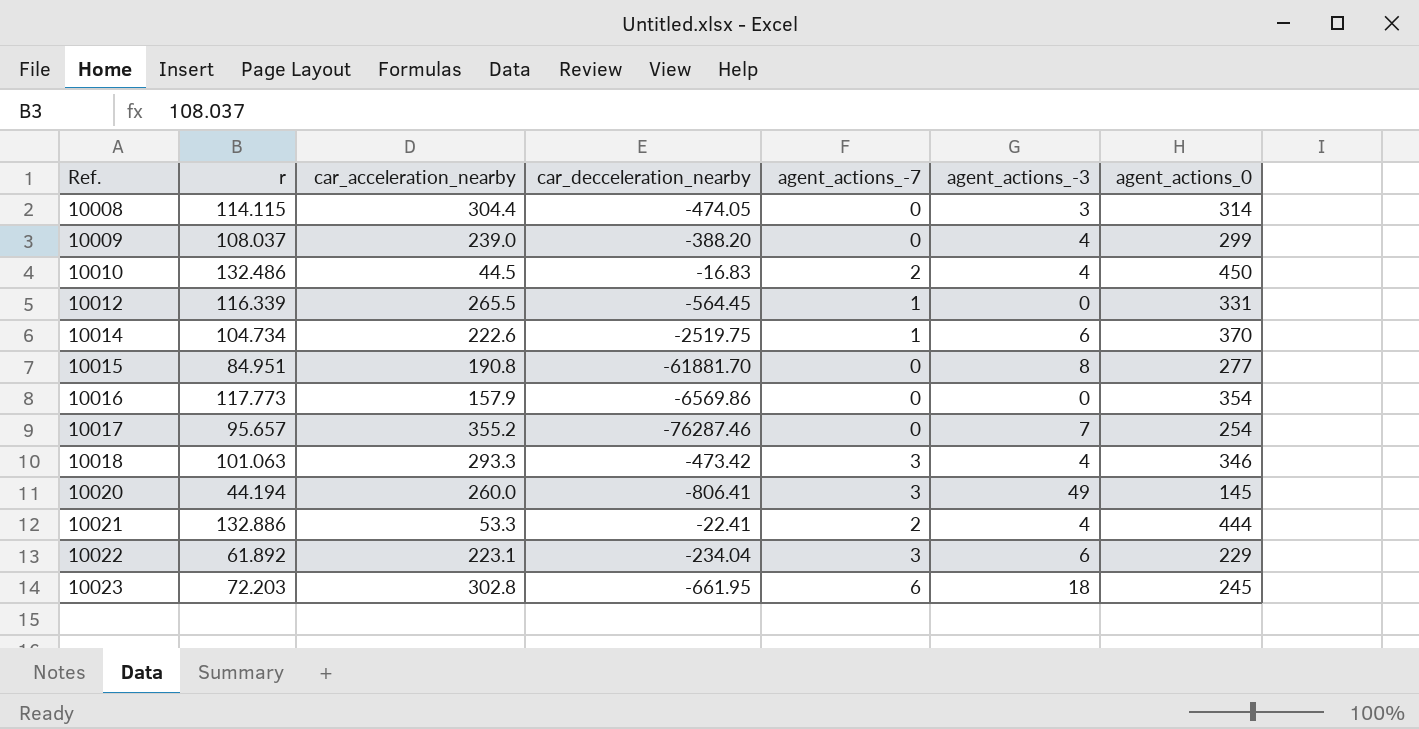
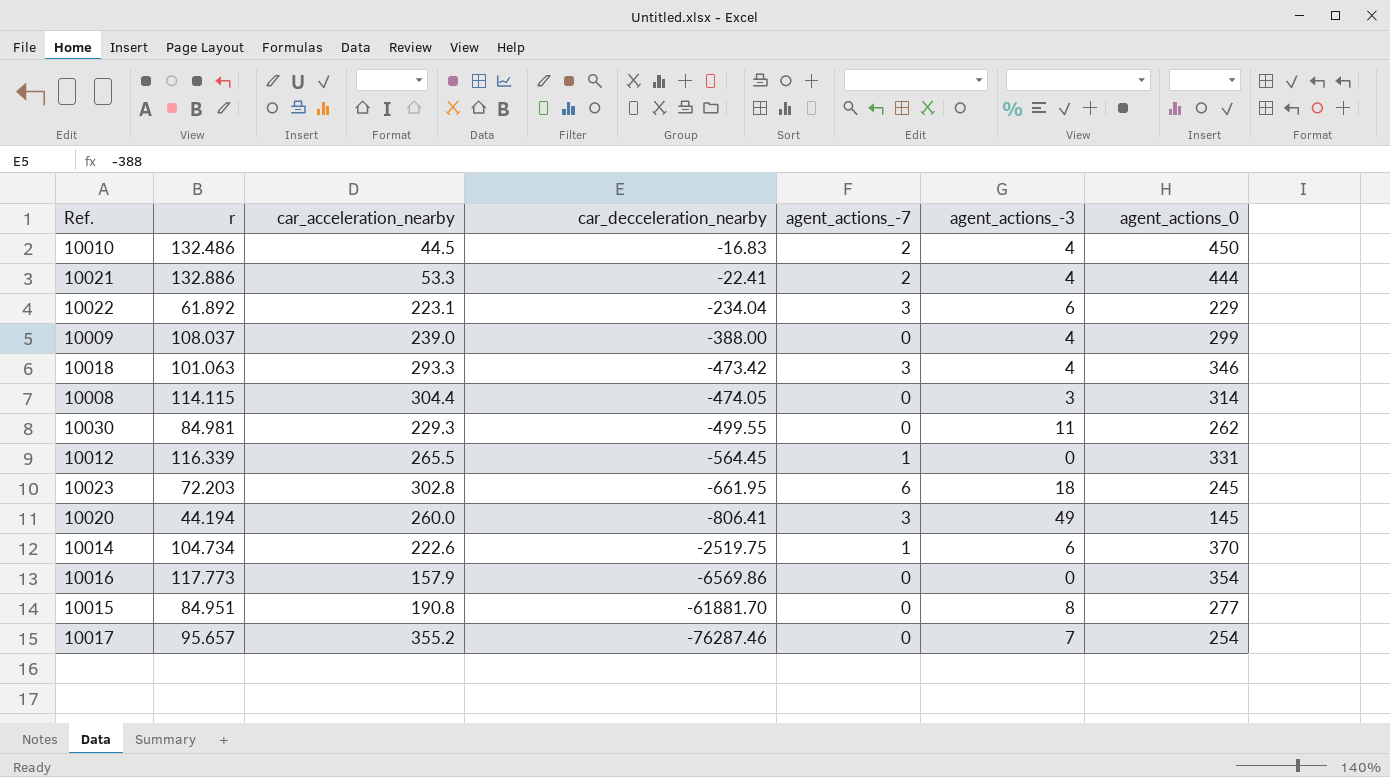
row order: Ref. ascending -> car_decceleration_nearby descending
10009 | car_decceleration_nearby: -388.20 -> -388.00
row 10030: none -> 84.981 | 229.3 | -499.55 | 0 | 11 | 262

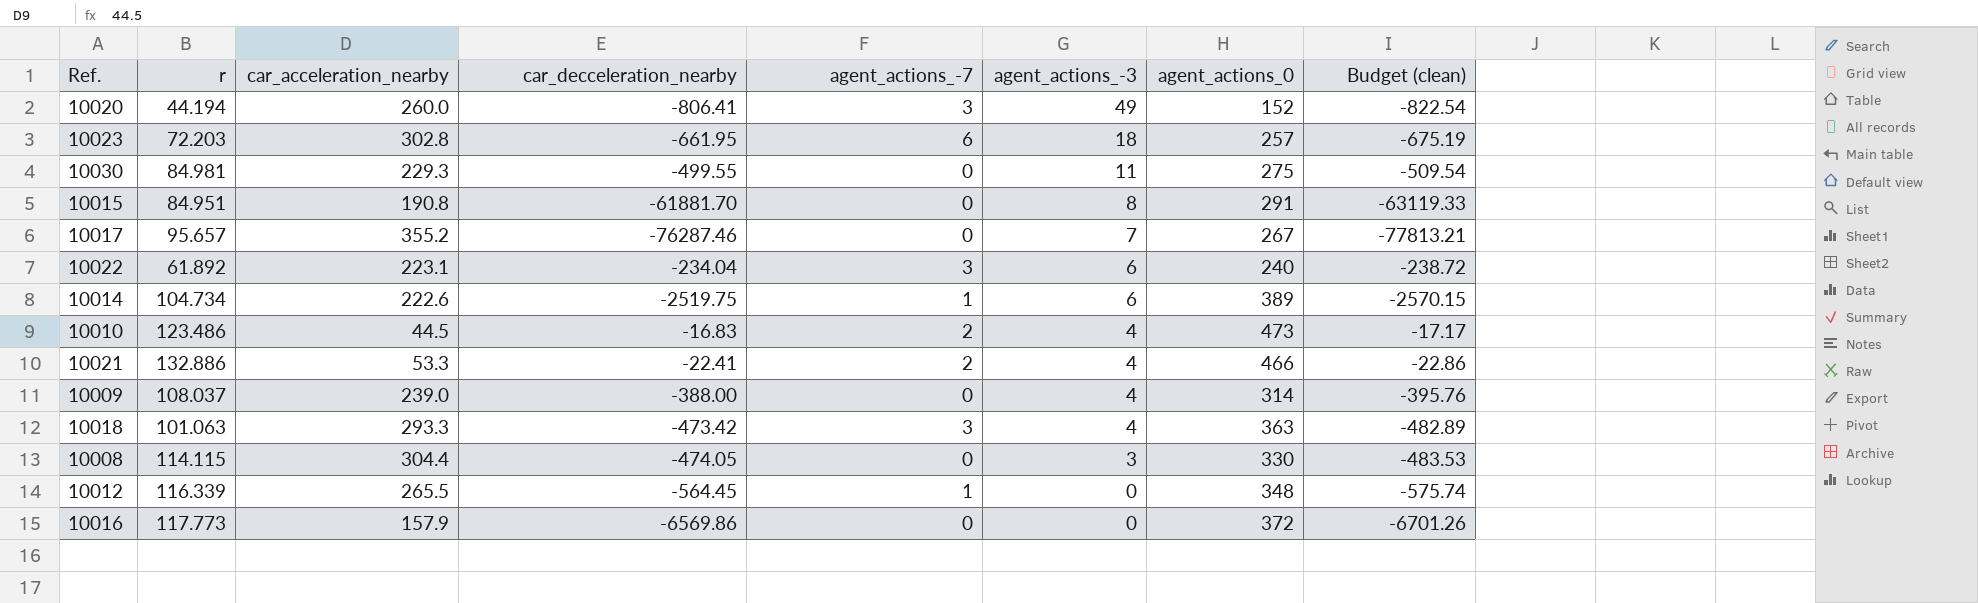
row order: car_decceleration_nearby descending -> agent_actions_-3 descending
column Budget (clean) | formula: none -> [car_decceleration_nearby] * 1.02
10020 | agent_actions_0: 145 -> 152
10023 | agent_actions_0: 245 -> 257
10030 | agent_actions_0: 262 -> 275
10015 | agent_actions_0: 277 -> 291
10017 | agent_actions_0: 254 -> 267
10022 | agent_actions_0: 229 -> 240
10014 | agent_actions_0: 370 -> 389
10010 | r: 132.486 -> 123.486
10010 | agent_actions_0: 450 -> 473
10021 | agent_actions_0: 444 -> 466
10009 | agent_actions_0: 299 -> 314
10018 | agent_actions_0: 346 -> 363
10008 | agent_actions_0: 314 -> 330
10012 | agent_actions_0: 331 -> 348
10016 | agent_actions_0: 354 -> 372

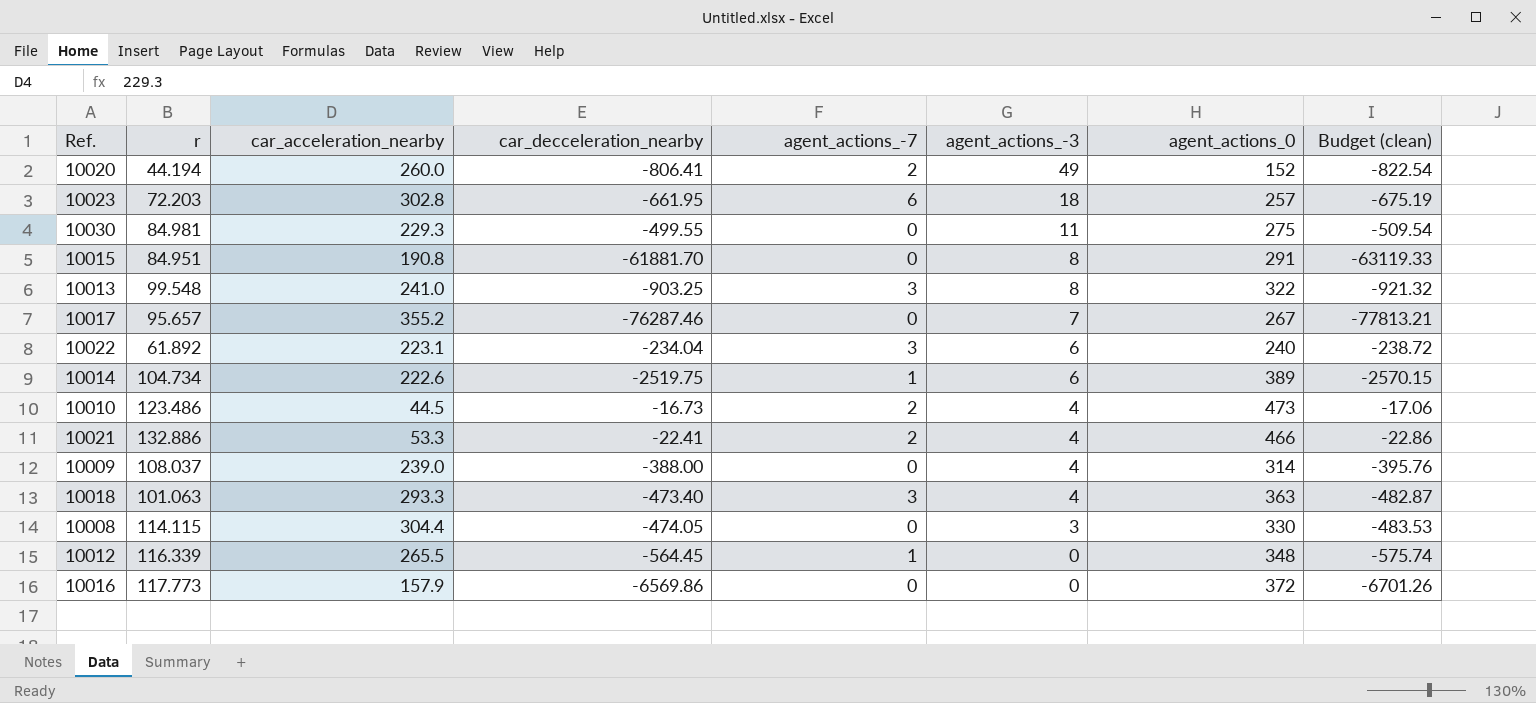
10020 | agent_actions_-7: 3 -> 2
row 10013: none -> 99.548 | 241.0 | -903.25 | 3 | 8 | 322 | -921.32
10010 | car_decceleration_nearby: -16.83 -> -16.73
10010 | Budget (clean): -17.17 -> -17.06
10018 | car_decceleration_nearby: -473.42 -> -473.40
10018 | Budget (clean): -482.89 -> -482.87

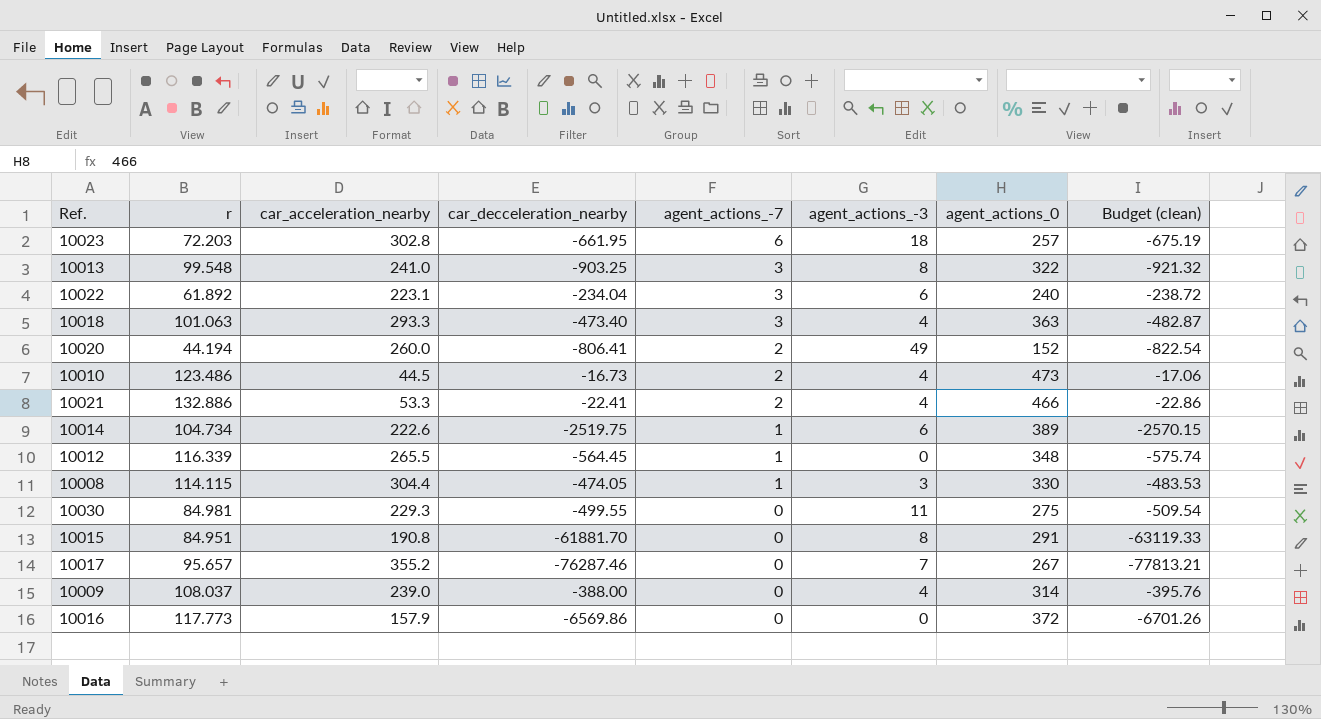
row order: agent_actions_-3 descending -> agent_actions_-7 descending
10008 | agent_actions_-7: 0 -> 1

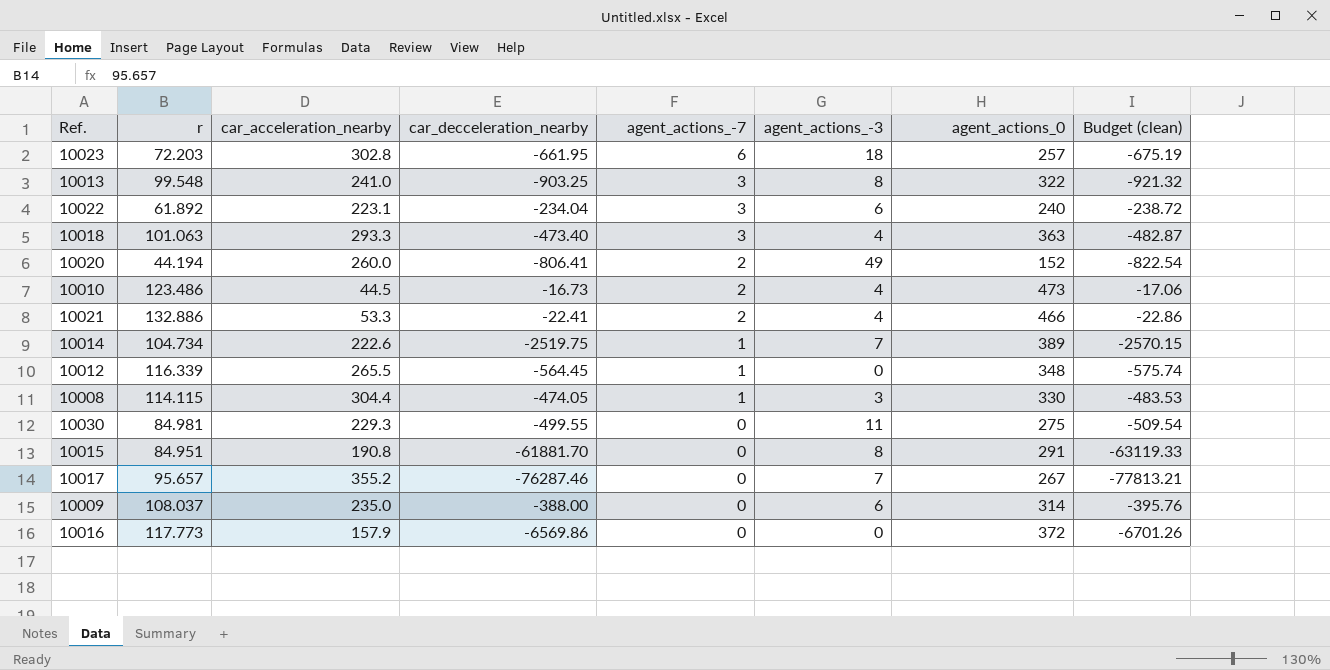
10014 | agent_actions_-3: 6 -> 7
10009 | car_acceleration_nearby: 239.0 -> 235.0
10009 | agent_actions_-3: 4 -> 6

